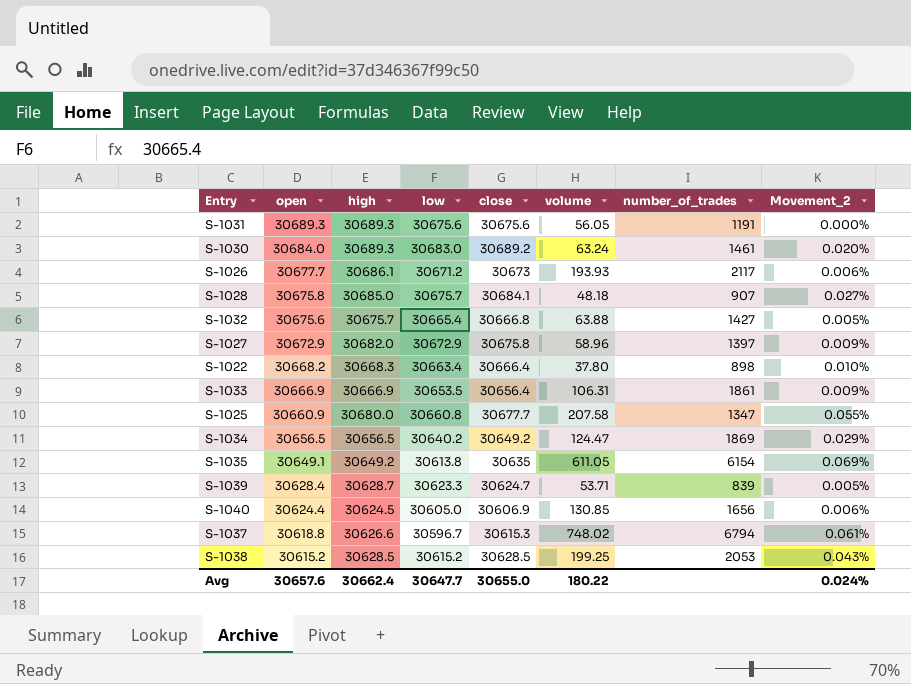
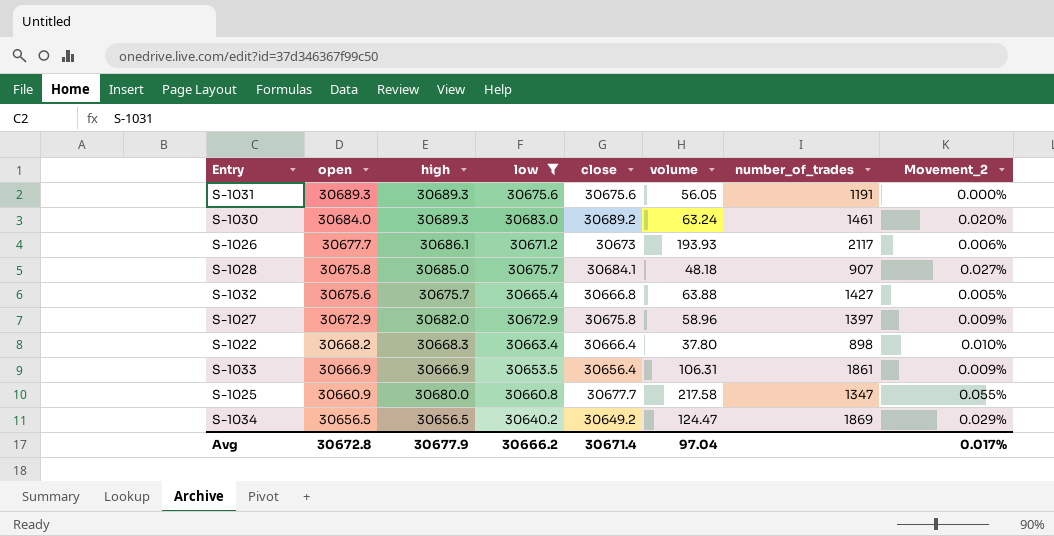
filter: none -> low >= 30640.2
S-1025 | volume: 207.58 -> 217.58
Avg | open: 30657.6 -> 30672.8
Avg | high: 30662.4 -> 30677.9
Avg | low: 30647.7 -> 30666.2
Avg | close: 30655.0 -> 30671.4
Avg | volume: 180.22 -> 97.04
Avg | Movement_2: 0.024% -> 0.017%

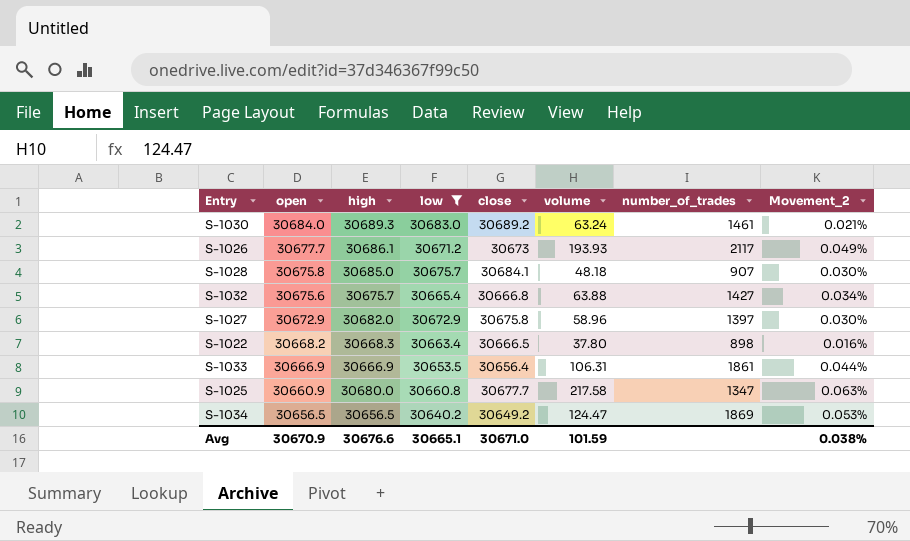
column Movement_2 | formula: ([close] - [low]) / [low] -> ([high] - [low]) / [low]
row S-1031: 30689.3 | 30689.3 | 30675.6 | 30675.6 | 56.05 | 1191 | 0.000% -> none
S-1022 | close: 30666.4 -> 30666.5
Avg | open: 30672.8 -> 30670.9
Avg | high: 30677.9 -> 30676.6
Avg | low: 30666.2 -> 30665.1
Avg | close: 30671.4 -> 30671.0
Avg | volume: 97.04 -> 101.59
Avg | Movement_2: 0.017% -> 0.038%

